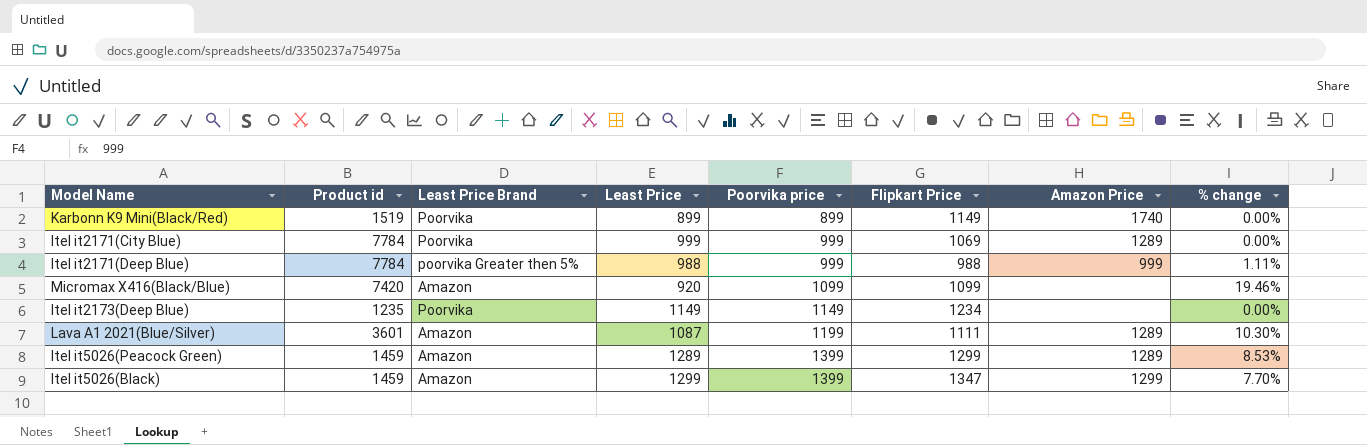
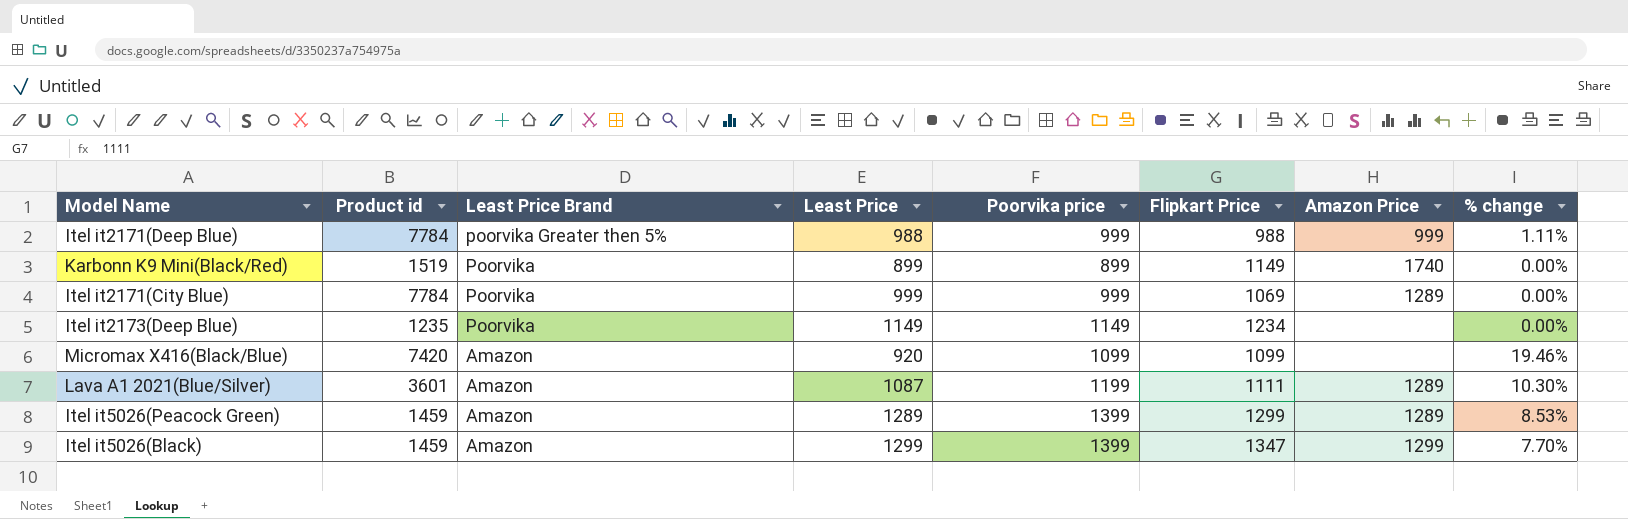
row order: Poorvika price ascending -> Least Price Brand descending

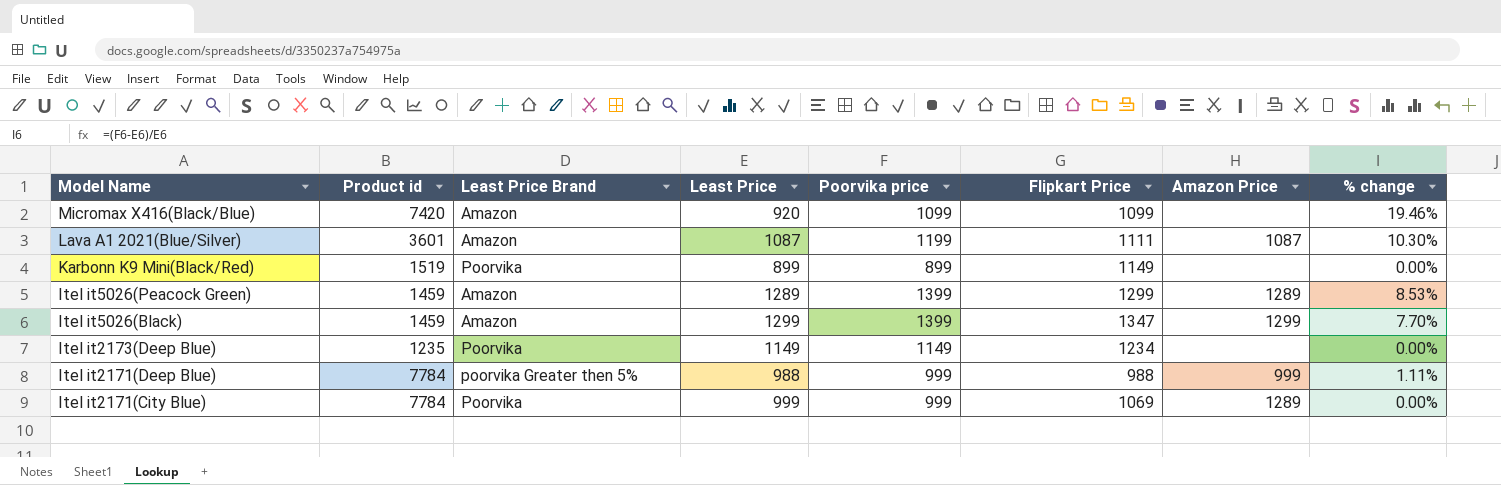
row order: Least Price Brand descending -> Model Name descending
Lava A1 2021(Blue/Silver) | Amazon Price: 1289 -> 1087
Karbonn K9 Mini(Black/Red) | Amazon Price: 1740 -> none

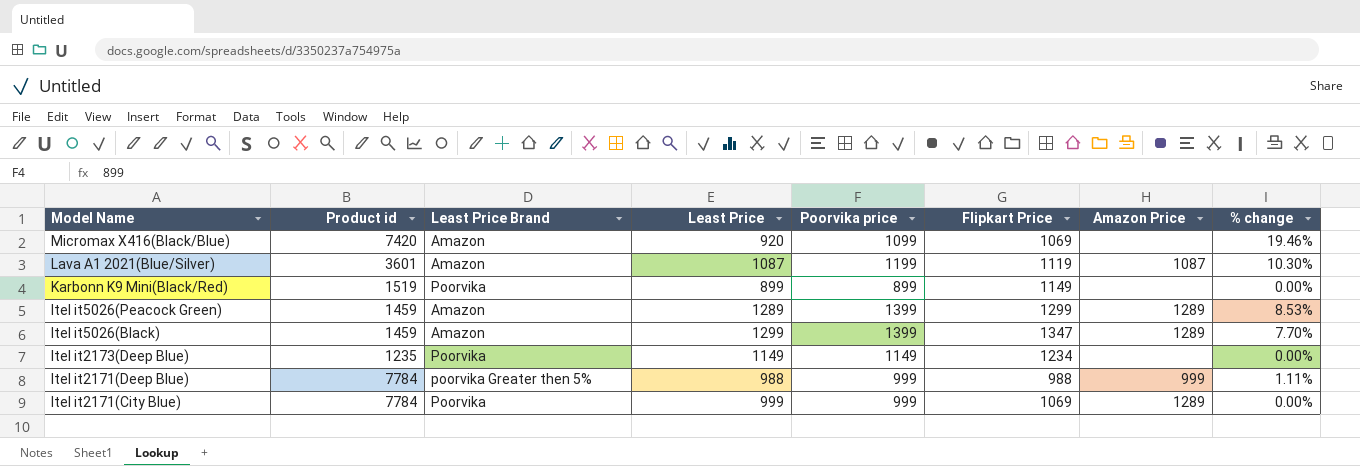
Micromax X416(Black/Blue) | Flipkart Price: 1099 -> 1069
Lava A1 2021(Blue/Silver) | Flipkart Price: 1111 -> 1119
Itel it5026(Black) | Amazon Price: 1299 -> 1289

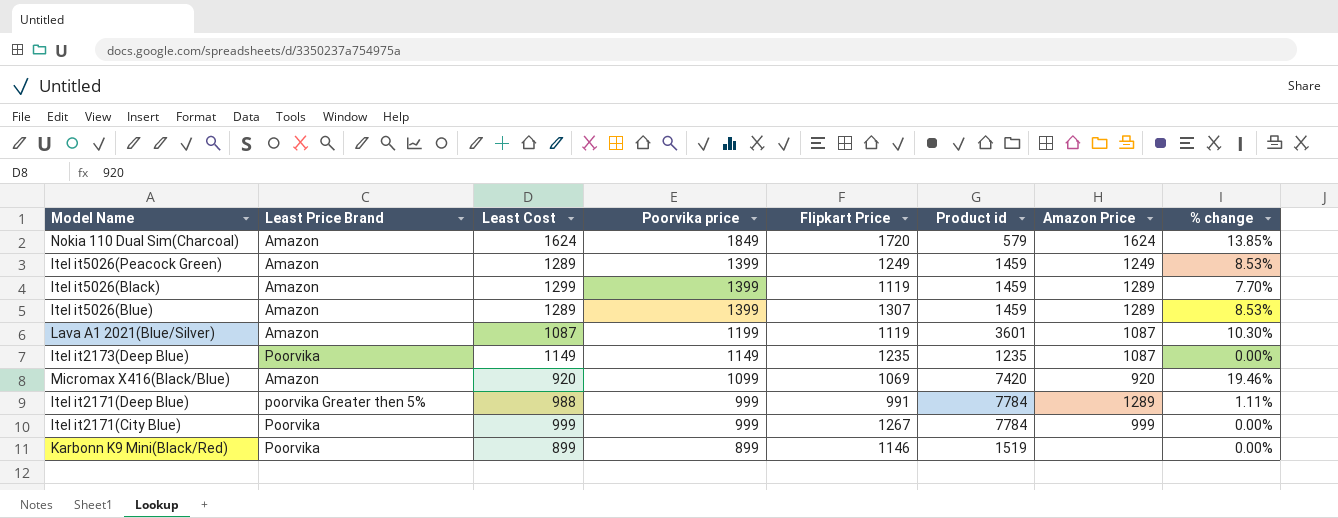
row order: Model Name descending -> Poorvika price descending
column name: Least Price -> Least Cost
column Product id | position: 2 -> 6
row Nokia 110 Dual Sim(Charcoal): none -> Amazon | 1624 | 1849 | 1720 | 579 | 1624 | 13.85%
Itel it5026(Peacock Green) | Flipkart Price: 1299 -> 1249
Itel it5026(Peacock Green) | Amazon Price: 1289 -> 1249
Itel it5026(Black) | Flipkart Price: 1347 -> 1119
row Itel it5026(Blue): none -> Amazon | 1289 | 1399 | 1307 | 1459 | 1289 | 8.53%
Itel it2173(Deep Blue) | Flipkart Price: 1234 -> 1235
Itel it2173(Deep Blue) | Amazon Price: none -> 1087
Micromax X416(Black/Blue) | Amazon Price: none -> 920
Itel it2171(Deep Blue) | Flipkart Price: 988 -> 991
Itel it2171(Deep Blue) | Amazon Price: 999 -> 1289
Itel it2171(City Blue) | Flipkart Price: 1069 -> 1267
Itel it2171(City Blue) | Amazon Price: 1289 -> 999
Karbonn K9 Mini(Black/Red) | Flipkart Price: 1149 -> 1146

